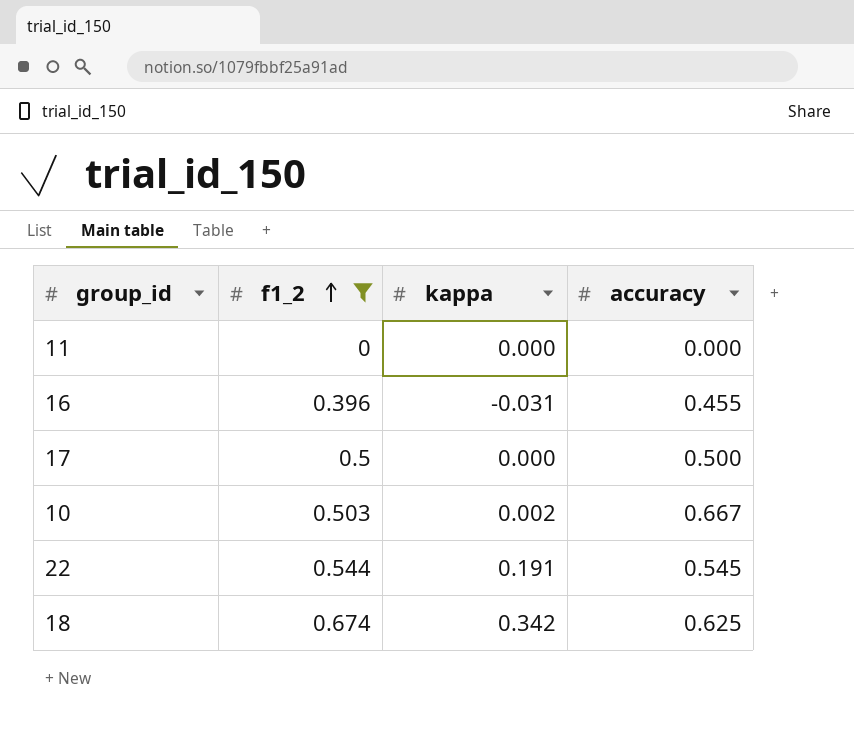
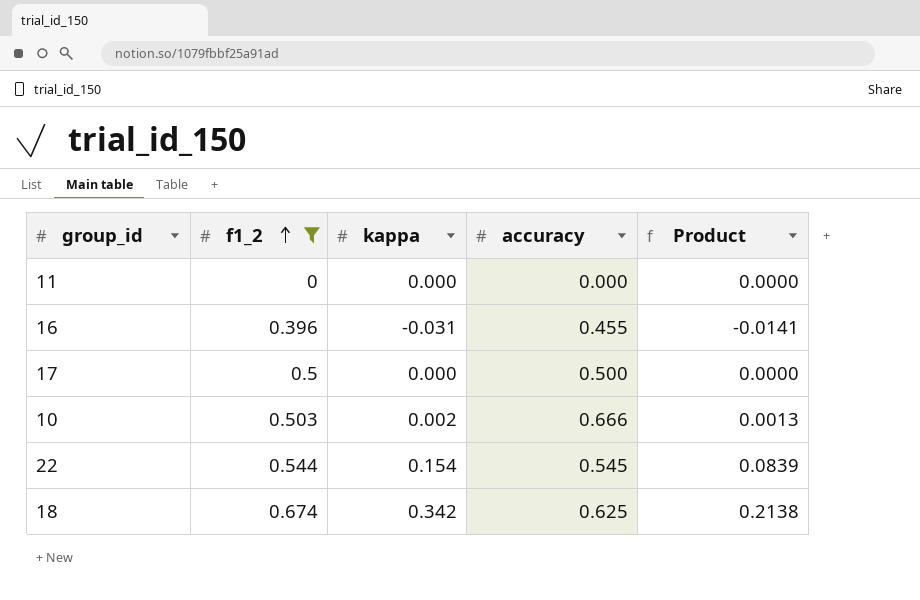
column Product | formula: none -> [kappa] * [accuracy]
10 | accuracy: 0.667 -> 0.666
22 | kappa: 0.191 -> 0.154

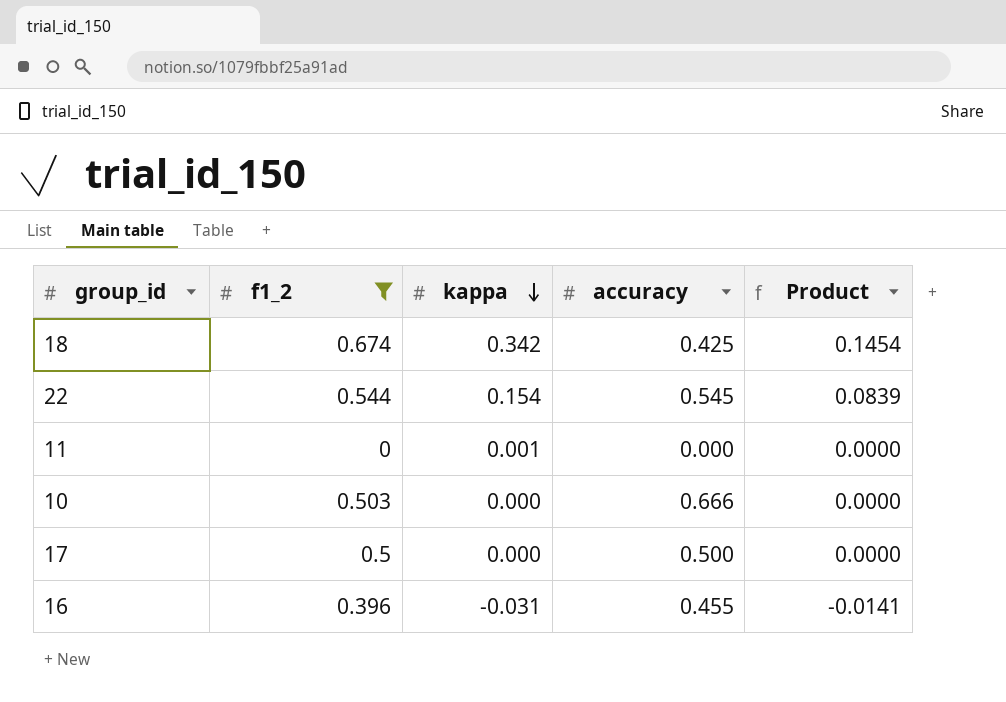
row order: f1_2 ascending -> kappa descending
18 | accuracy: 0.625 -> 0.425
18 | Product: 0.2138 -> 0.1454
11 | kappa: 0.000 -> 0.001
10 | kappa: 0.002 -> 0.000
10 | Product: 0.0013 -> 0.0000

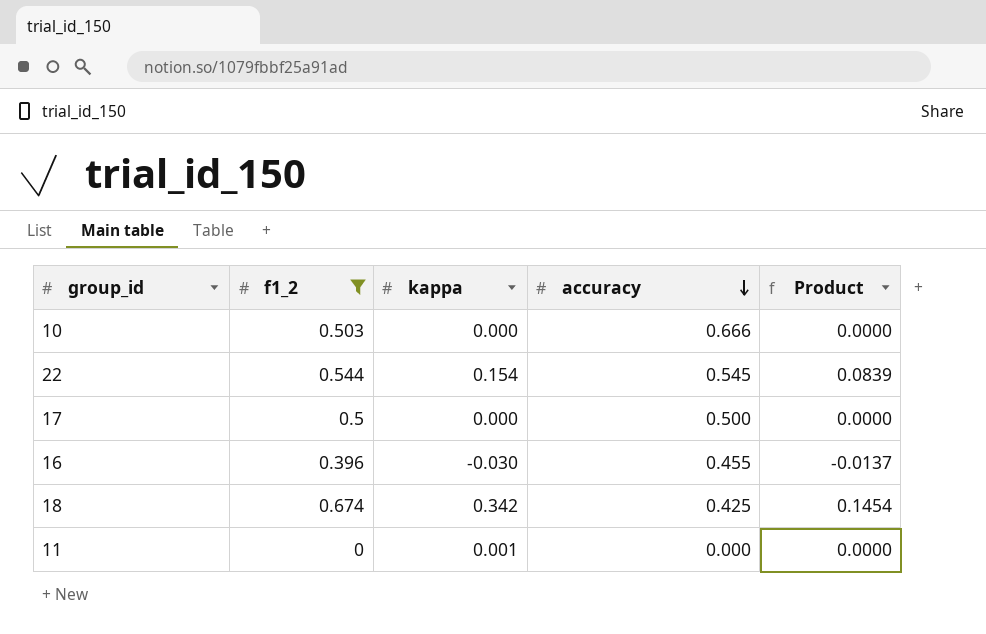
row order: kappa descending -> accuracy descending
16 | kappa: -0.031 -> -0.030
16 | Product: -0.0141 -> -0.0137

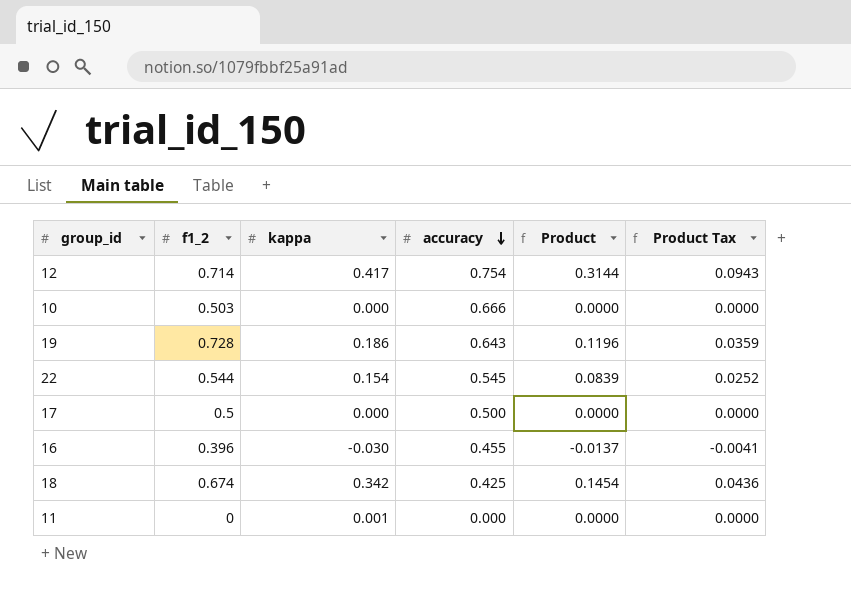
filter: f1_2 <= 0.674 -> none
column Product Tax | formula: none -> [Product] * 0.3

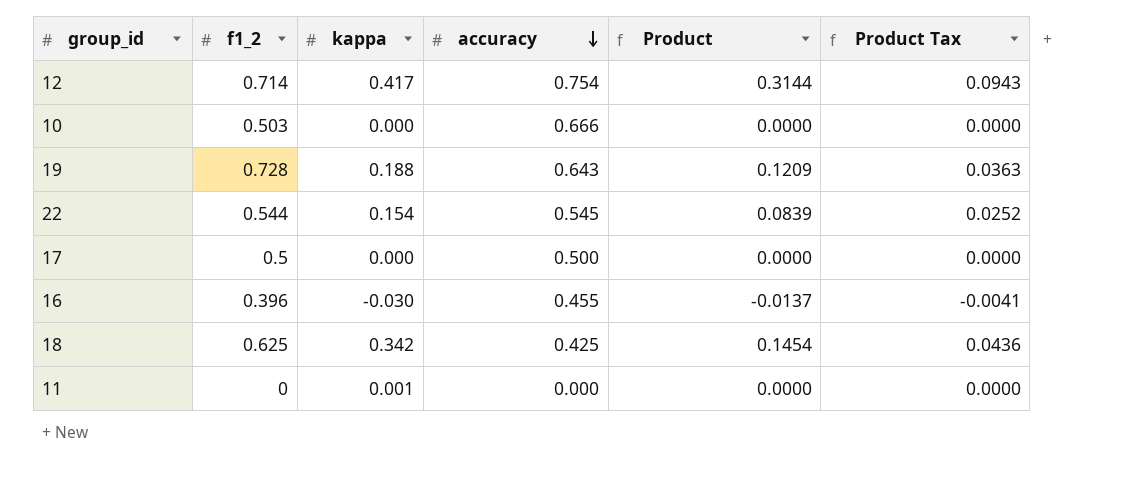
19 | kappa: 0.186 -> 0.188
19 | Product: 0.1196 -> 0.1209
19 | Product Tax: 0.0359 -> 0.0363
18 | f1_2: 0.674 -> 0.625

